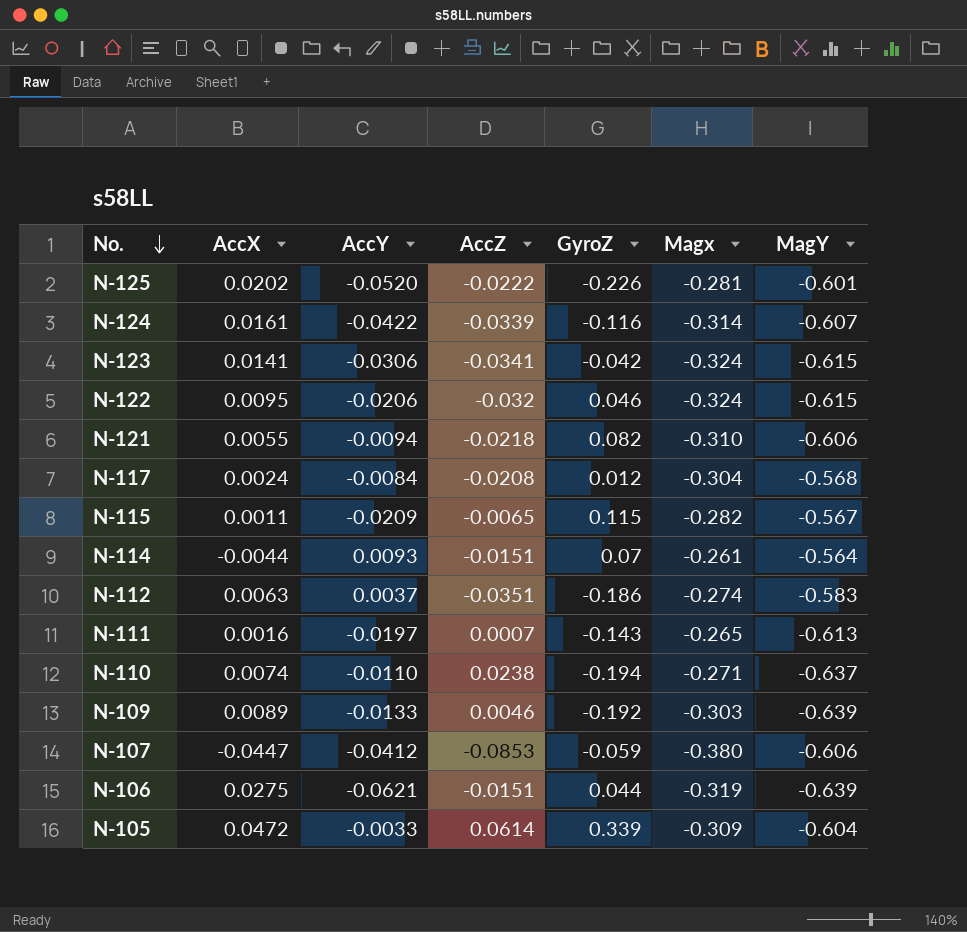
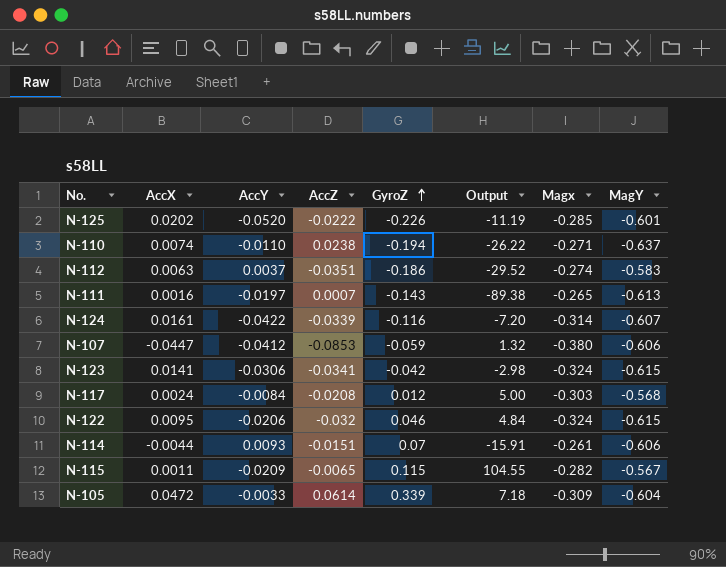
row order: No. descending -> GyroZ ascending
column Output | formula: none -> [GyroZ] / [AccX]
row N-121: 0.0055 | -0.0094 | -0.0218 | 0.082 | -0.310 | -0.606 -> none
row N-109: 0.0089 | -0.0133 | 0.0046 | -0.192 | -0.303 | -0.639 -> none
row N-106: 0.0275 | -0.0621 | -0.0151 | 0.044 | -0.319 | -0.639 -> none
N-125 | Magx: -0.281 -> -0.285
N-117 | Magx: -0.304 -> -0.303
N-114 | MagY: -0.564 -> -0.606

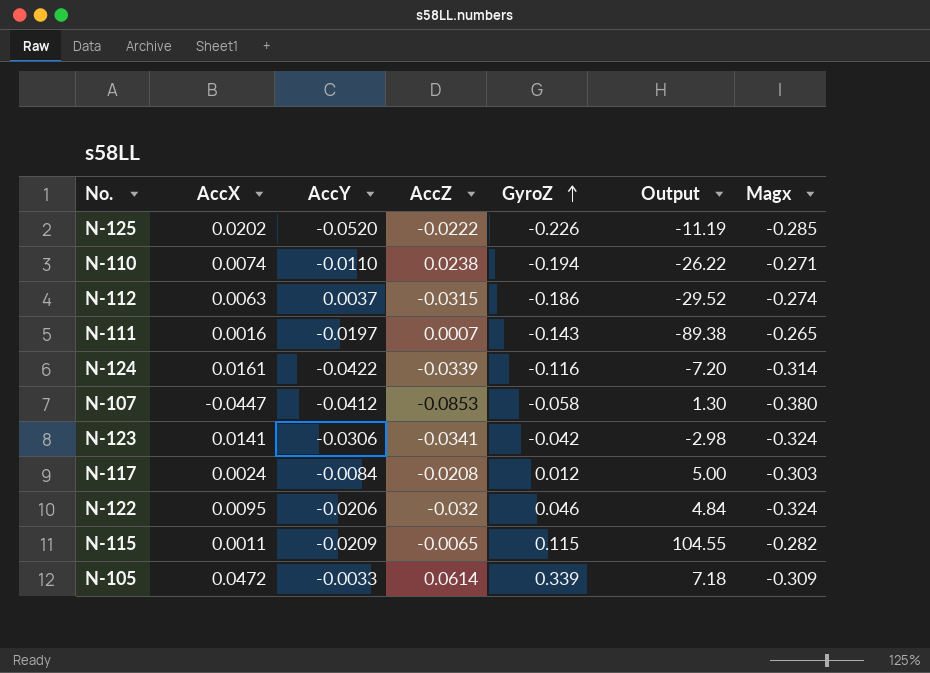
column MagY | position: 8 -> none
row N-114: -0.0044 | 0.0093 | -0.0151 | 0.07 | -15.91 | -0.261 | -0.606 -> none
N-112 | AccZ: -0.0351 -> -0.0315
N-107 | GyroZ: -0.059 -> -0.058
N-107 | Output: 1.32 -> 1.30

